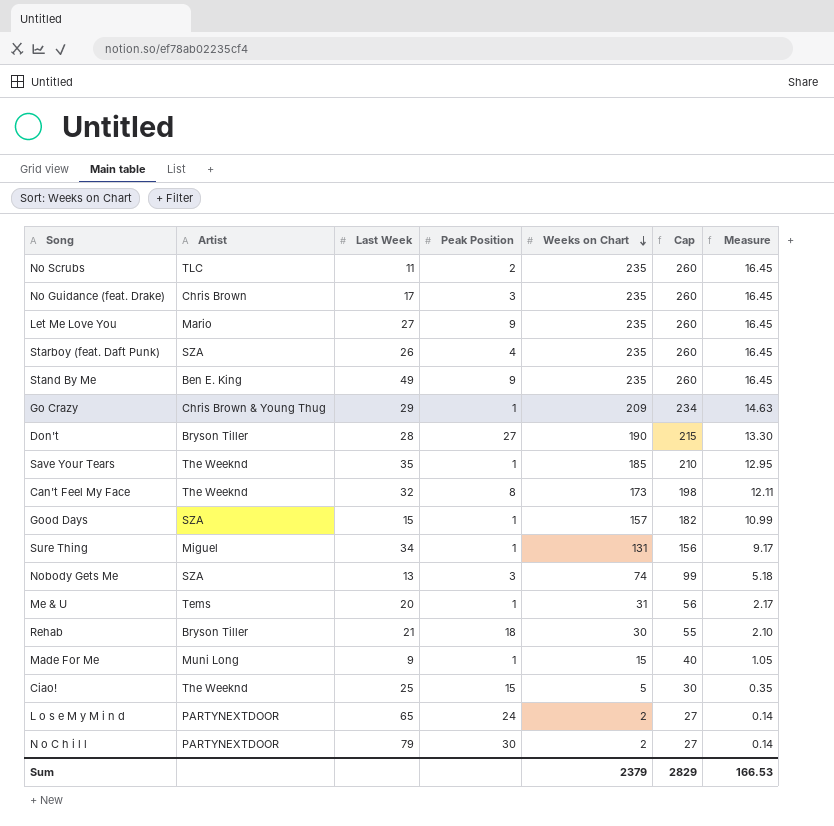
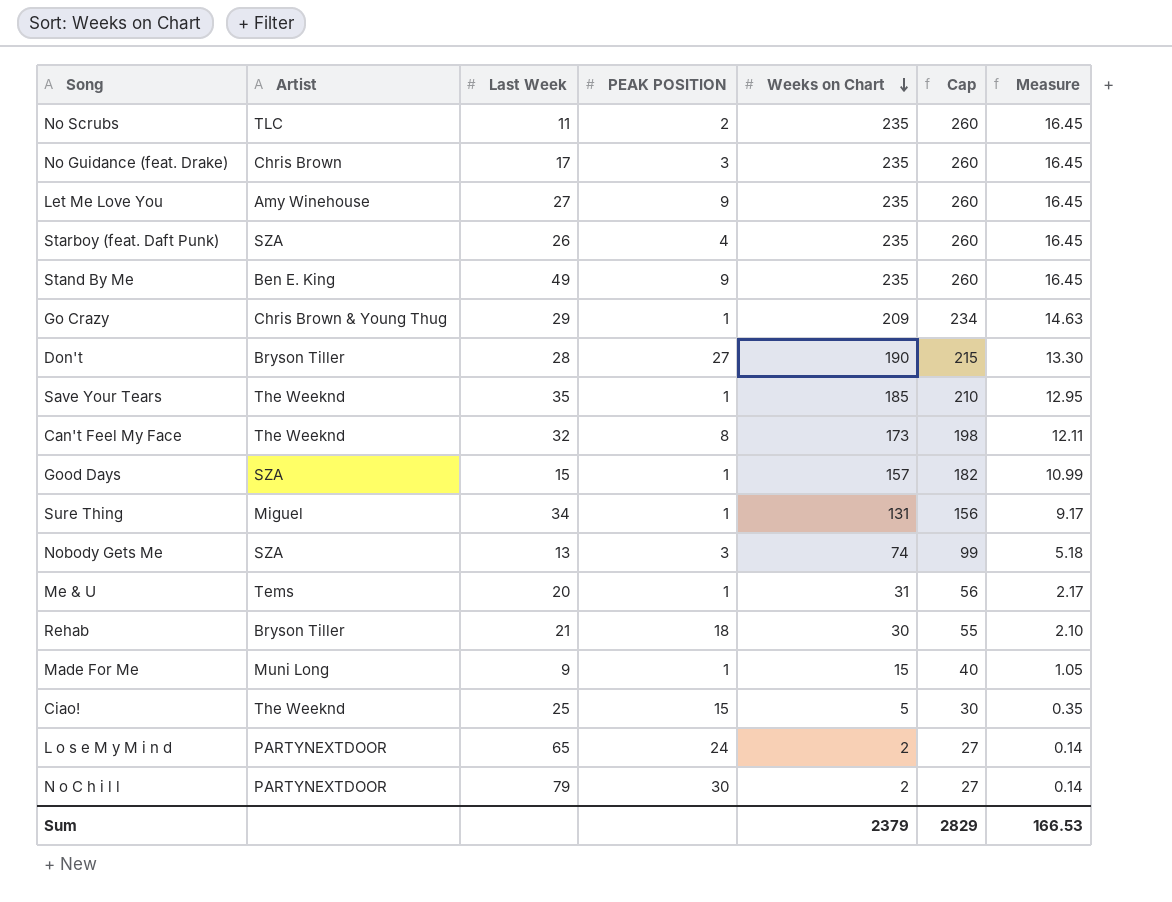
column name: Peak Position -> PEAK POSITION
Let Me Love You | Artist: Mario -> Amy Winehouse

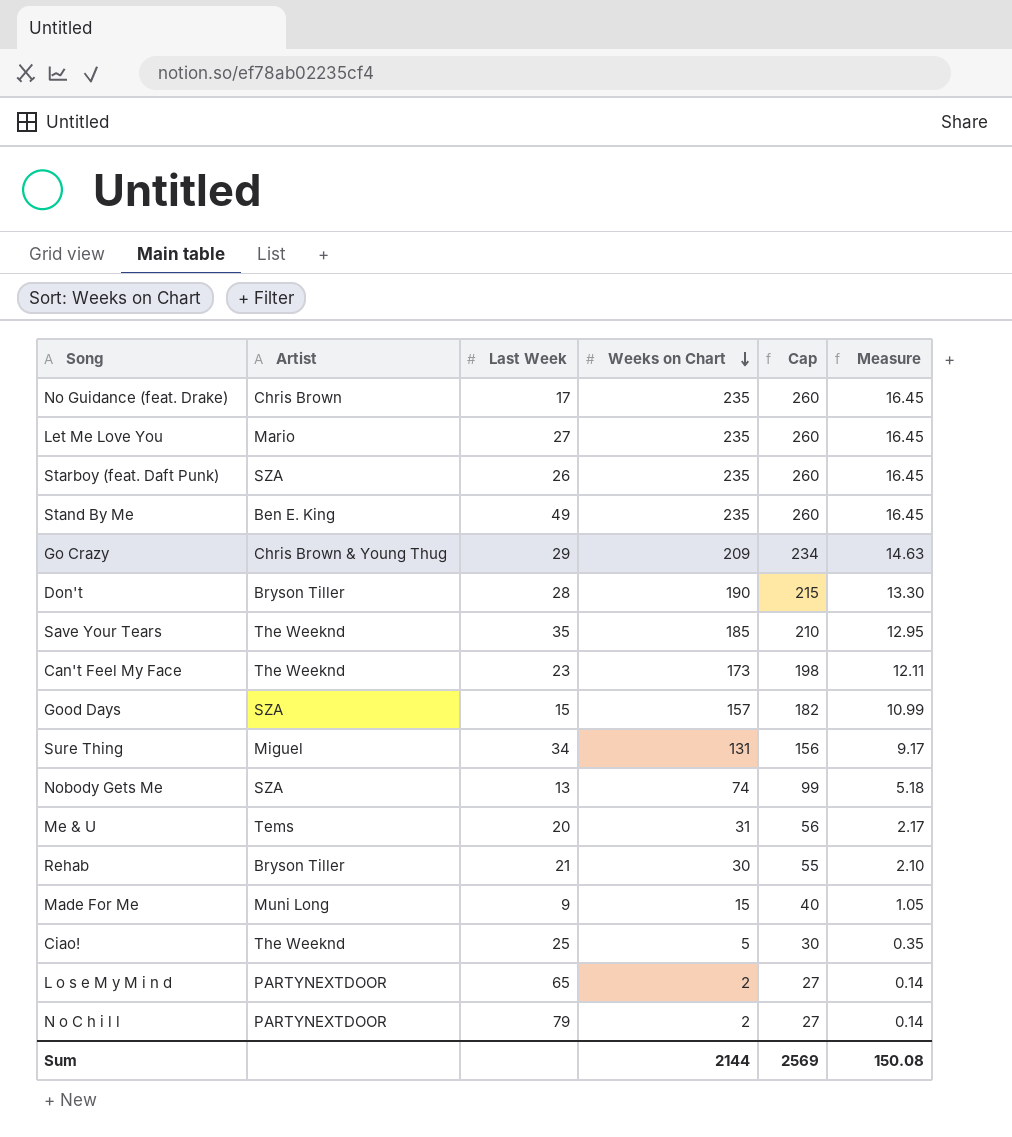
column PEAK POSITION | position: 4 -> none
row No Scrubs: TLC | 11 | 2 | 235 | 260 | 16.45 -> none
Let Me Love You | Artist: Amy Winehouse -> Mario
Can't Feel My Face | Last Week: 32 -> 23
Sum | Weeks on Chart: 2379 -> 2144
Sum | Cap: 2829 -> 2569
Sum | Measure: 166.53 -> 150.08

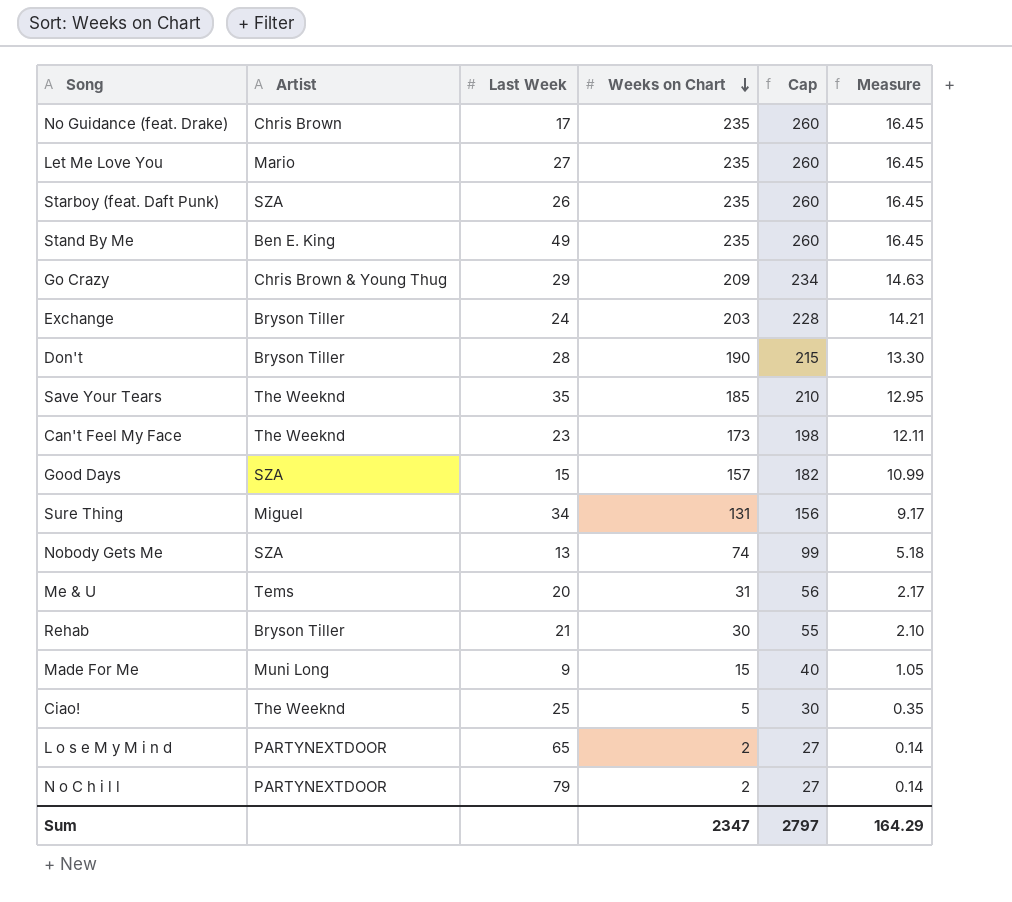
row Exchange: none -> Bryson Tiller | 24 | 203 | 228 | 14.21
Sum | Weeks on Chart: 2144 -> 2347
Sum | Cap: 2569 -> 2797
Sum | Measure: 150.08 -> 164.29

